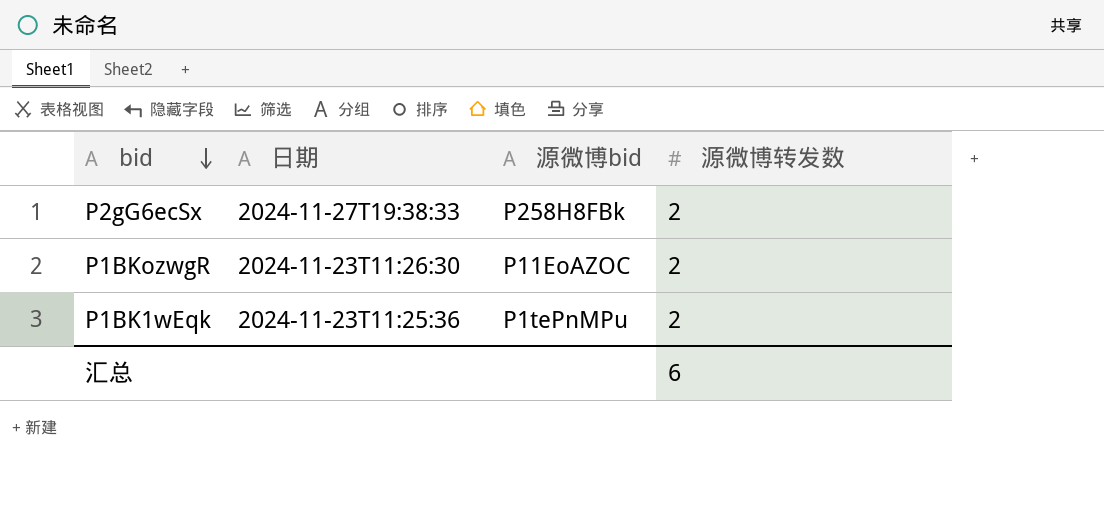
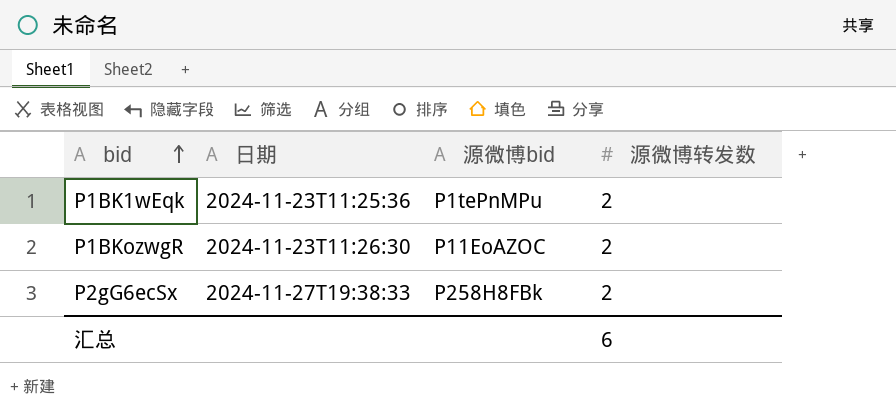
row order: bid descending -> bid ascending

